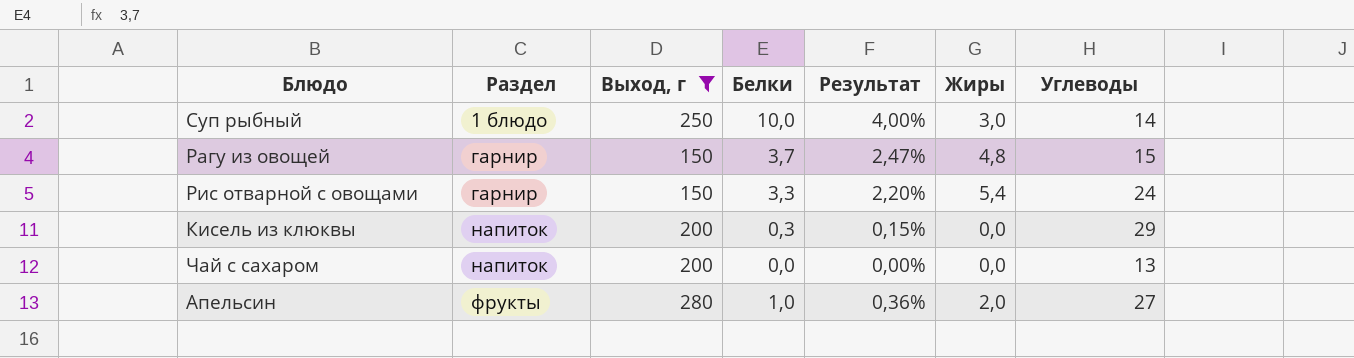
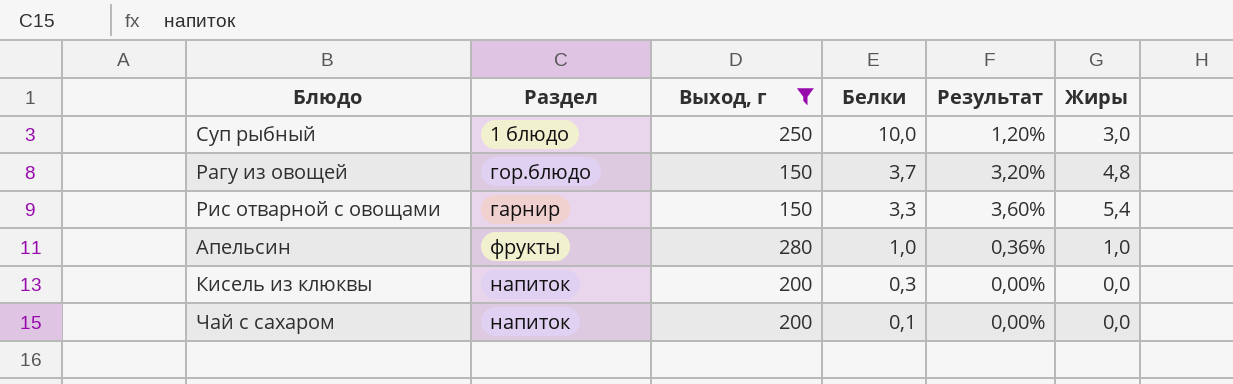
row order: Раздел ascending -> Белки descending
column Углеводы | position: 7 -> none
column Результат | formula: [Белки] / [Выход, г] -> [Жиры] / [Выход, г]
Рагу из овощей | Раздел: гарнир -> гор.блюдо
Апельсин | Жиры: 2,0 -> 1,0
Чай с сахаром | Белки: 0,0 -> 0,1

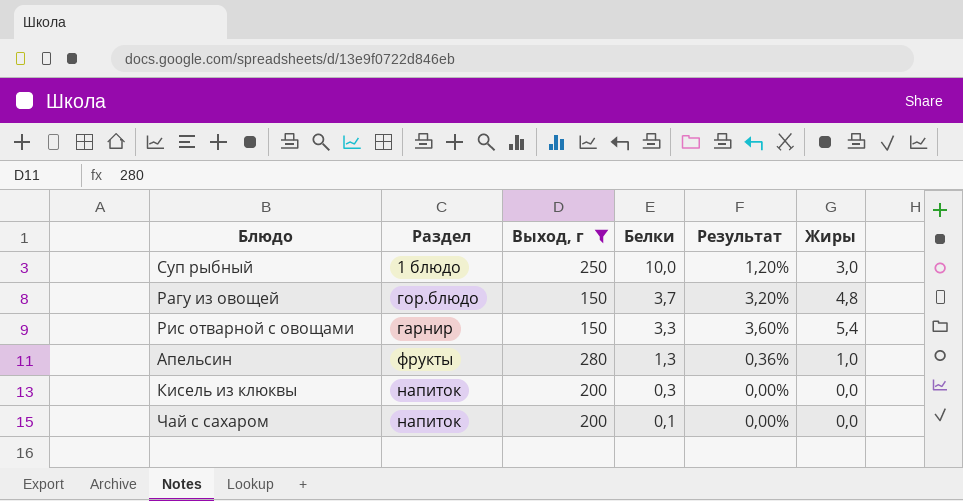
Апельсин | Белки: 1,0 -> 1,3

